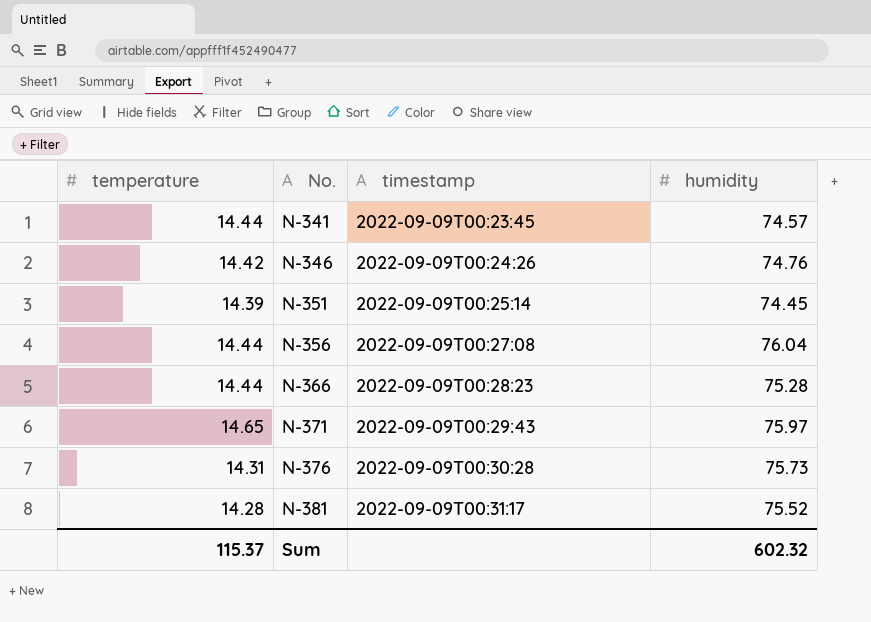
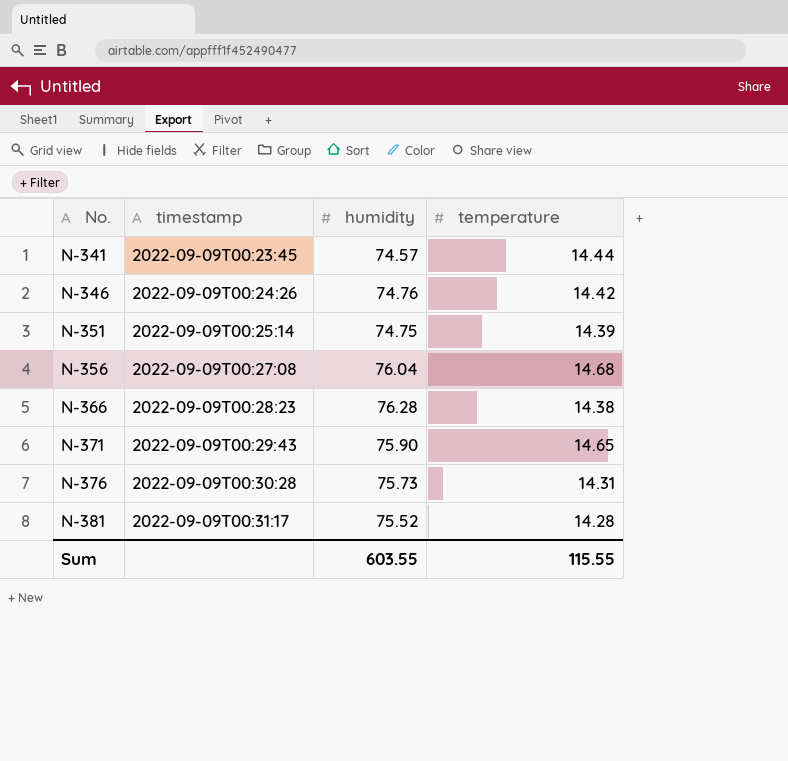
column temperature | position: 1 -> 4
N-351 | humidity: 74.45 -> 74.75
N-356 | temperature: 14.44 -> 14.68
N-366 | humidity: 75.28 -> 76.28
N-366 | temperature: 14.44 -> 14.38
N-371 | humidity: 75.97 -> 75.90
Sum | humidity: 602.32 -> 603.55
Sum | temperature: 115.37 -> 115.55

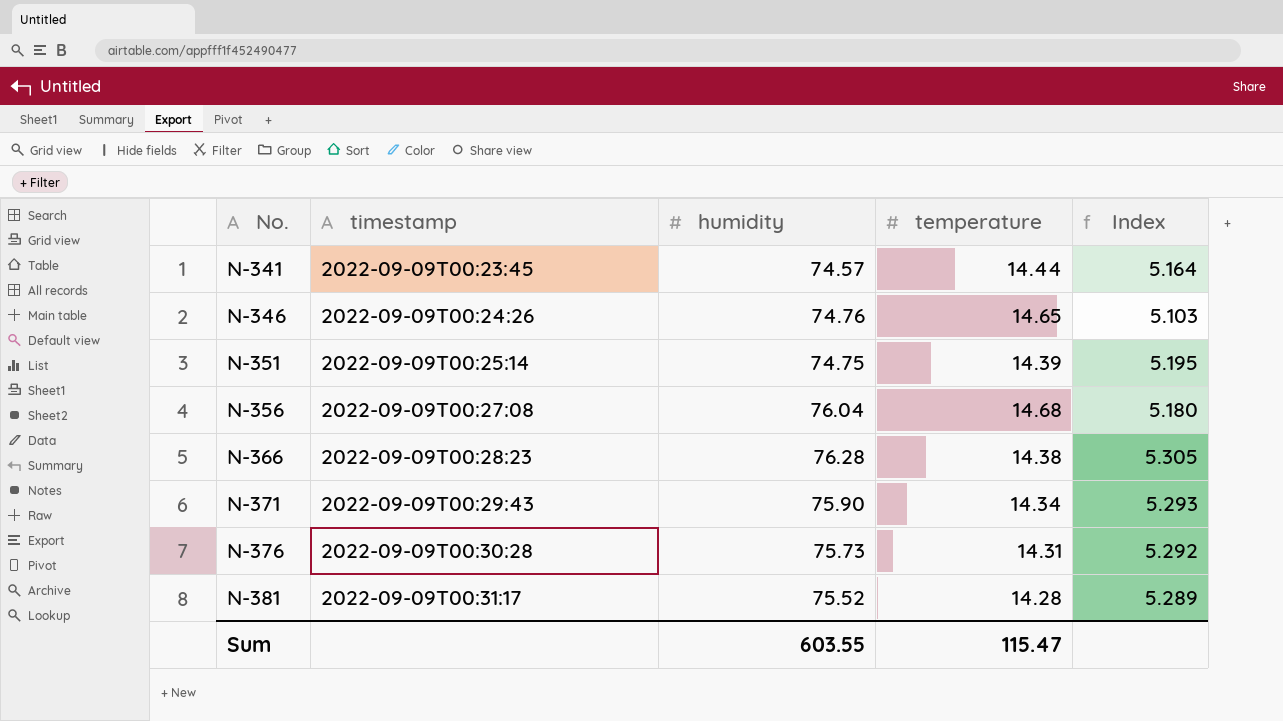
column Index | formula: none -> [humidity] / [temperature]
N-346 | temperature: 14.42 -> 14.65
N-371 | temperature: 14.65 -> 14.34
Sum | temperature: 115.55 -> 115.47

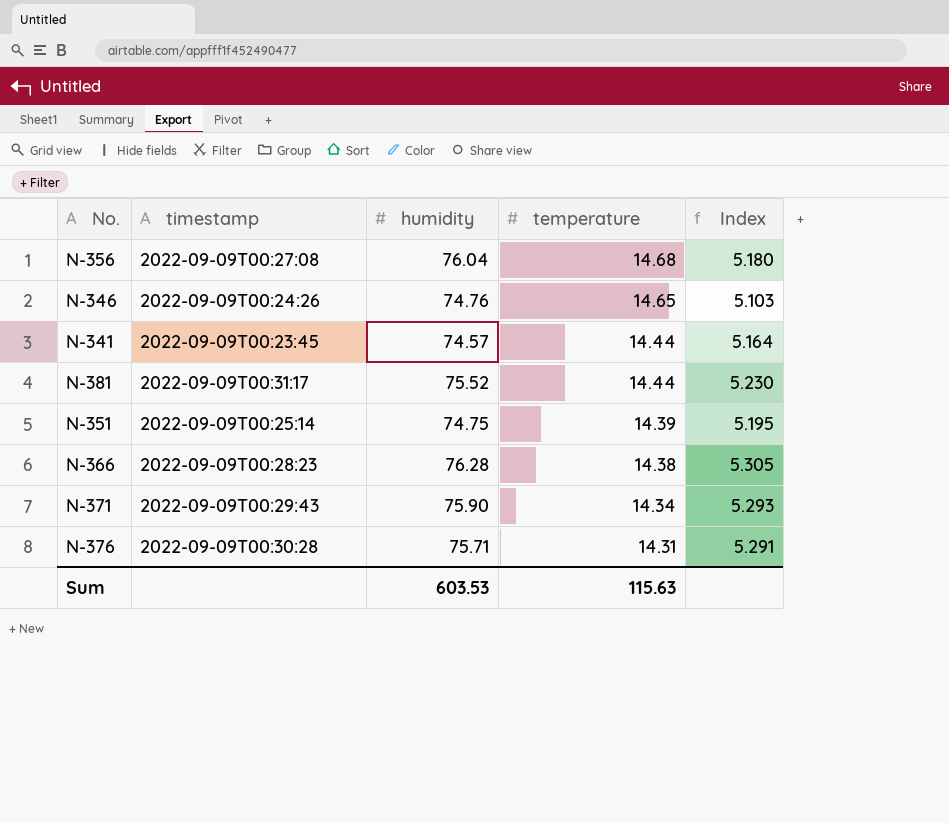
row order: No. ascending -> temperature descending
N-381 | temperature: 14.28 -> 14.44
N-381 | Index: 5.289 -> 5.230
N-376 | humidity: 75.73 -> 75.71
N-376 | Index: 5.292 -> 5.291
Sum | humidity: 603.55 -> 603.53
Sum | temperature: 115.47 -> 115.63

